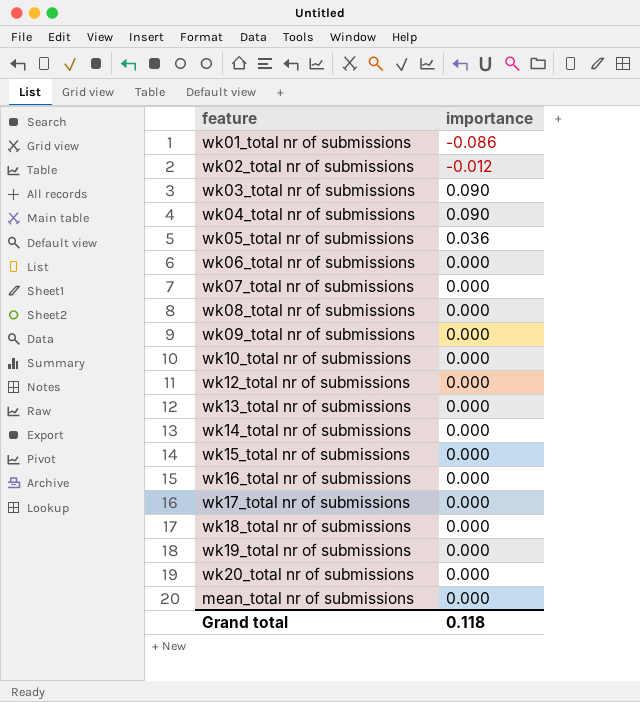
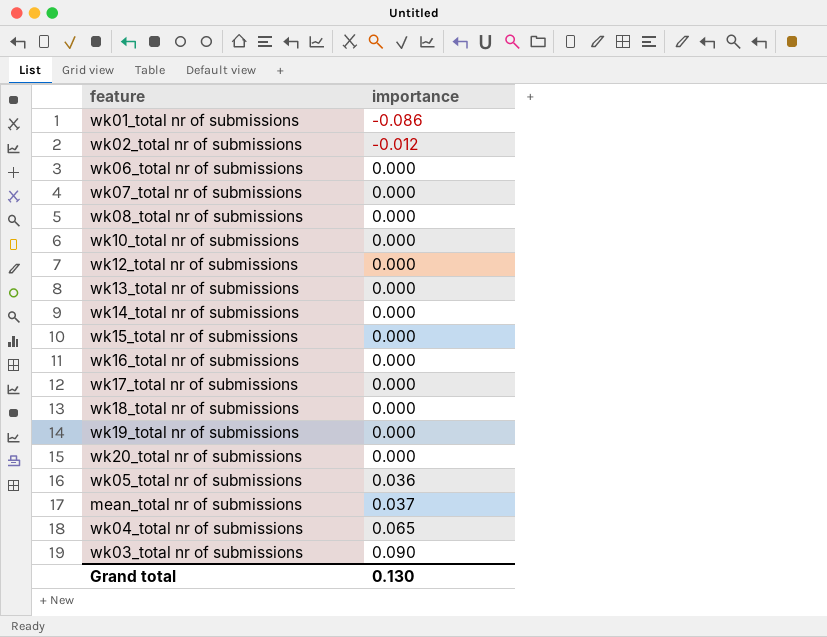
row order: none -> importance ascending
row wk09_total nr of submissions: 0.000 -> none
mean_total nr of submissions | importance: 0.000 -> 0.037
wk04_total nr of submissions | importance: 0.090 -> 0.065
Grand total | importance: 0.118 -> 0.130

